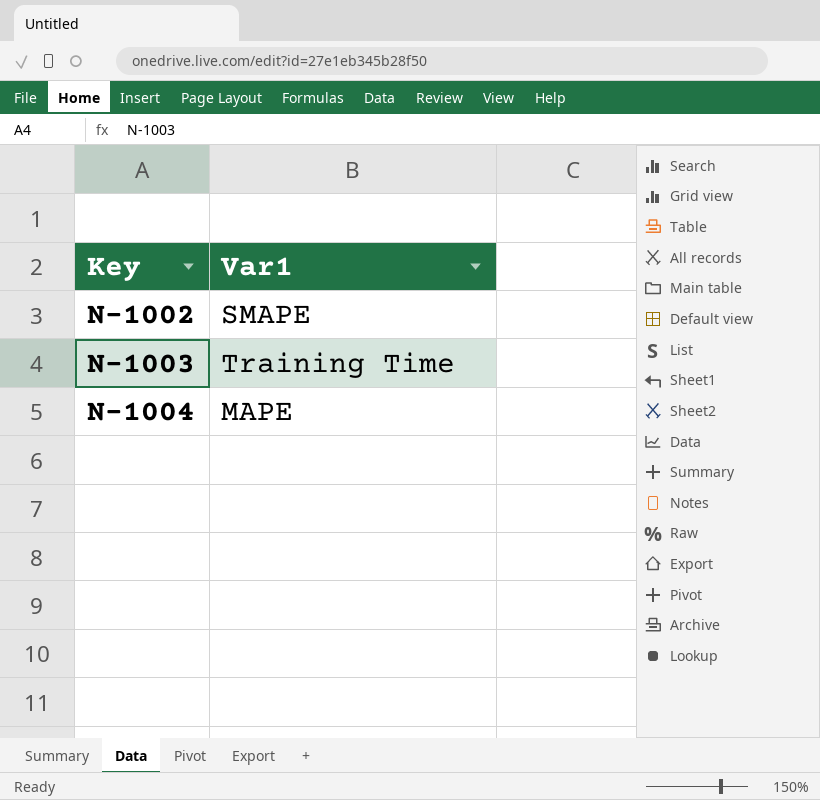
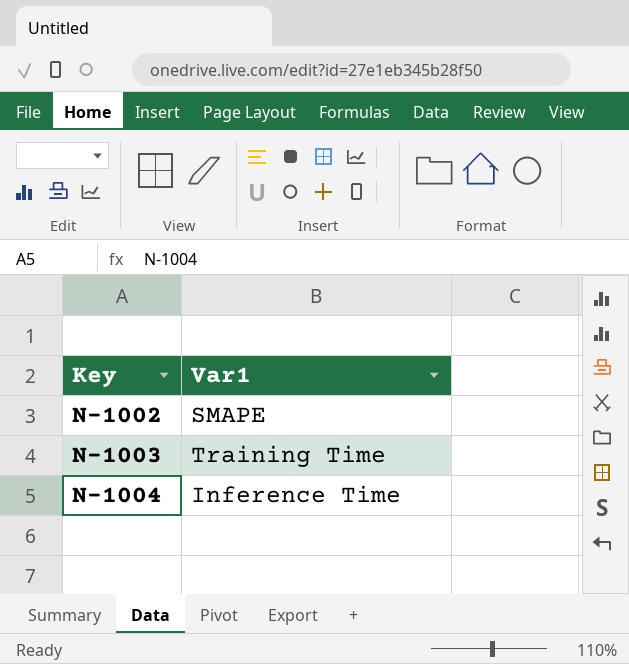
N-1004 | Var1: MAPE -> Inference Time

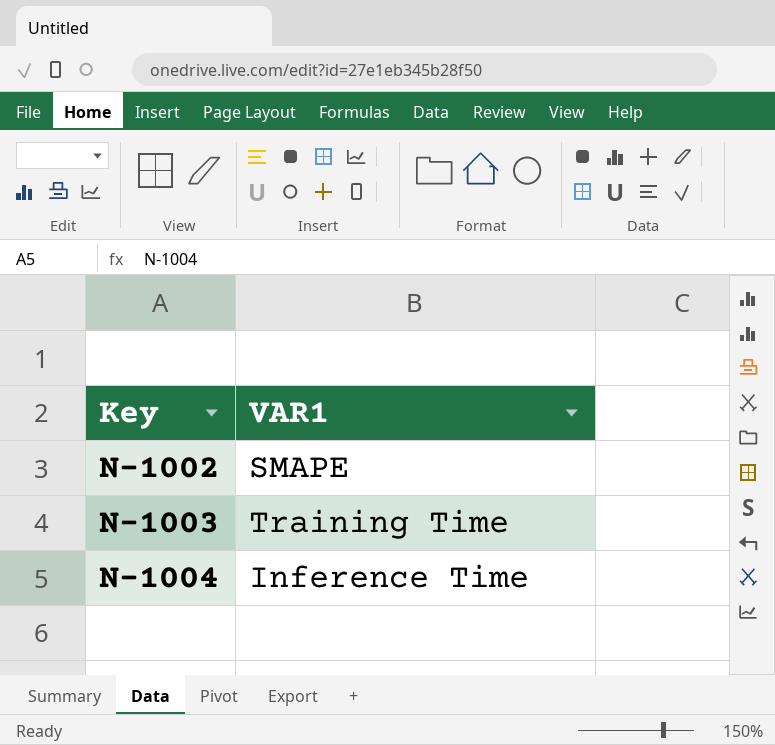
column name: Var1 -> VAR1

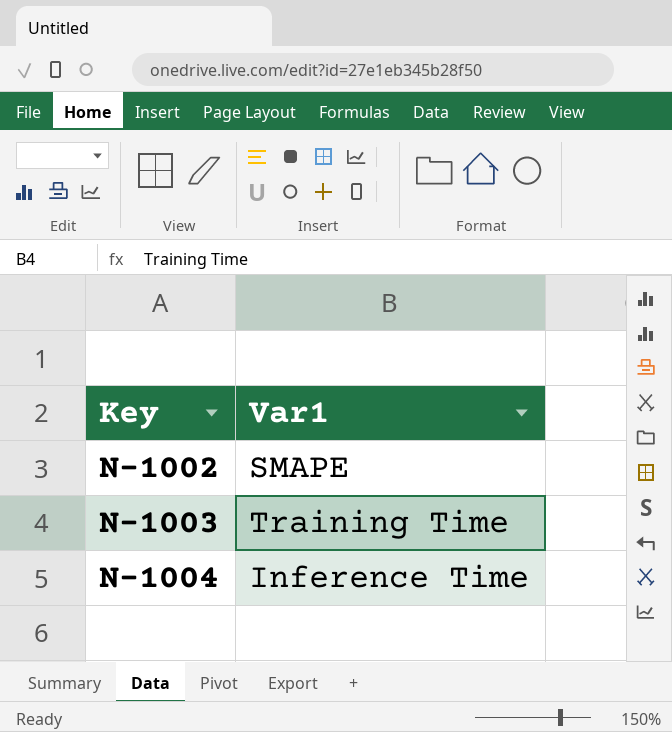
column name: VAR1 -> Var1

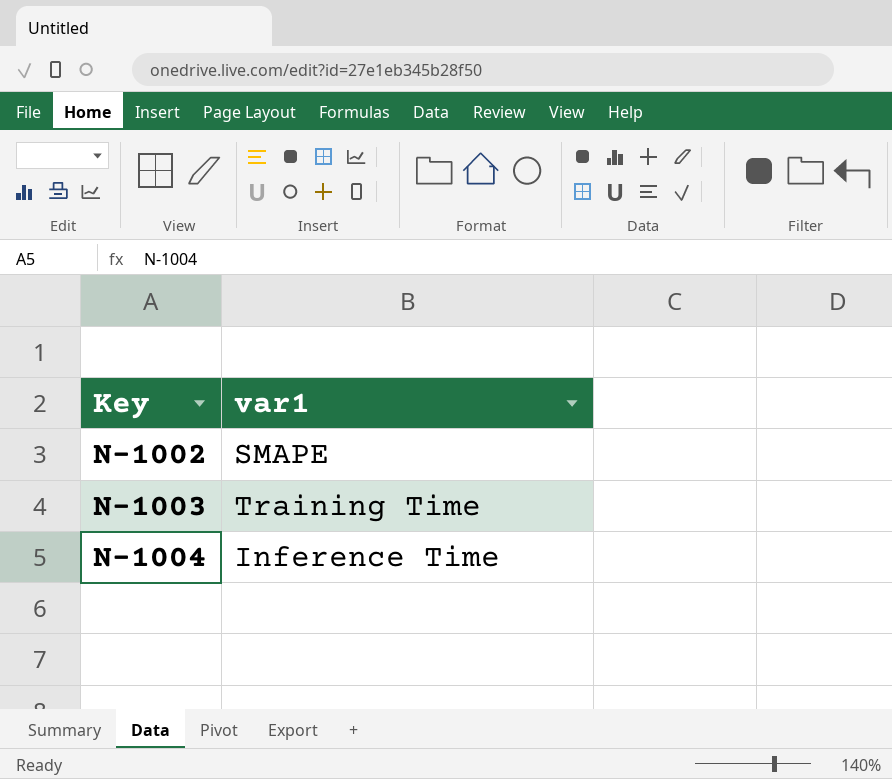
column name: Var1 -> var1

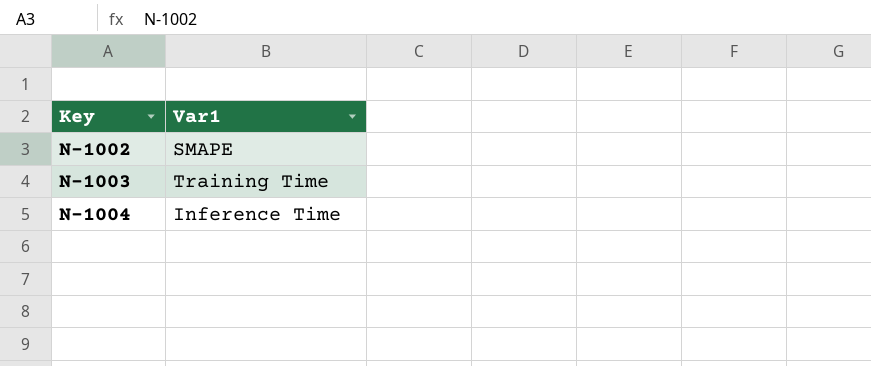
column name: var1 -> Var1

